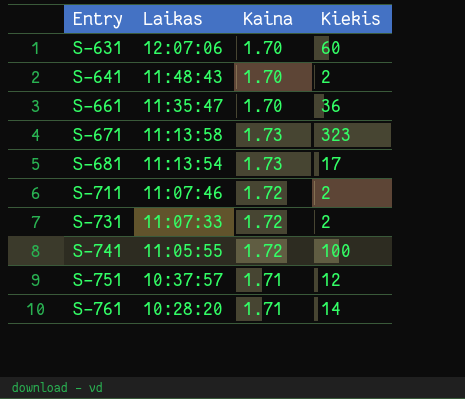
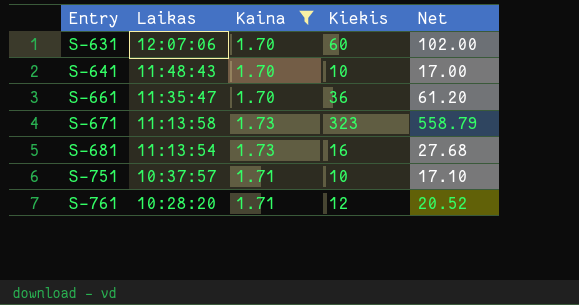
filter: none -> Kaina != 1.72
column Net | formula: none -> [Kaina] * [Kiekis]
S-641 | Kiekis: 2 -> 10
S-681 | Kiekis: 17 -> 16
S-751 | Kiekis: 12 -> 10
S-761 | Kiekis: 14 -> 12

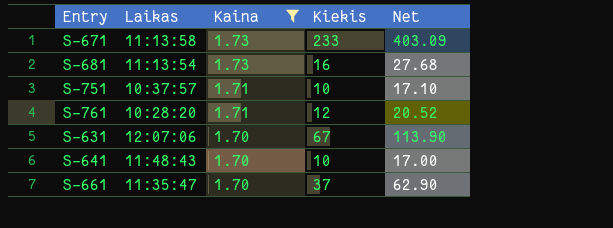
row order: Entry ascending -> Kaina descending
S-671 | Kiekis: 323 -> 233
S-671 | Net: 558.79 -> 403.09
S-631 | Kiekis: 60 -> 67
S-631 | Net: 102.00 -> 113.90
S-661 | Kiekis: 36 -> 37
S-661 | Net: 61.20 -> 62.90

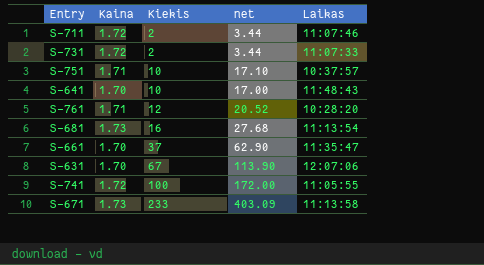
filter: Kaina != 1.72 -> none
row order: Kaina descending -> Kiekis ascending
column name: Net -> net
column Laikas | position: 2 -> 5

